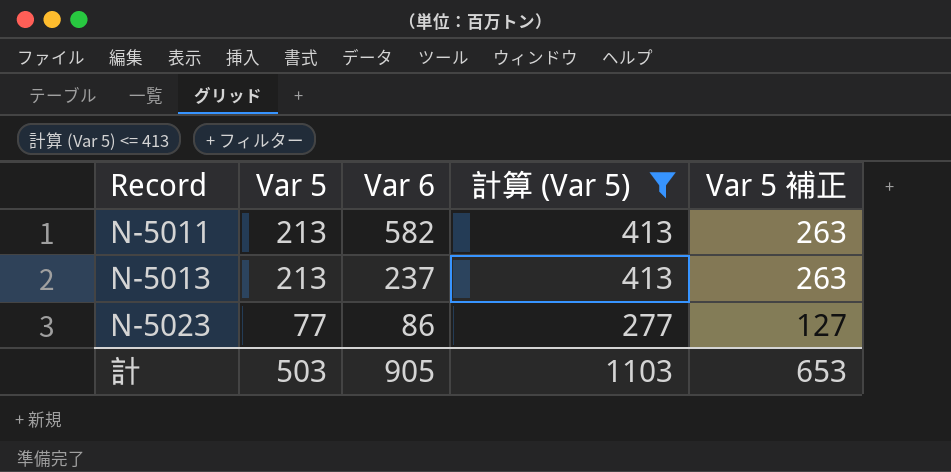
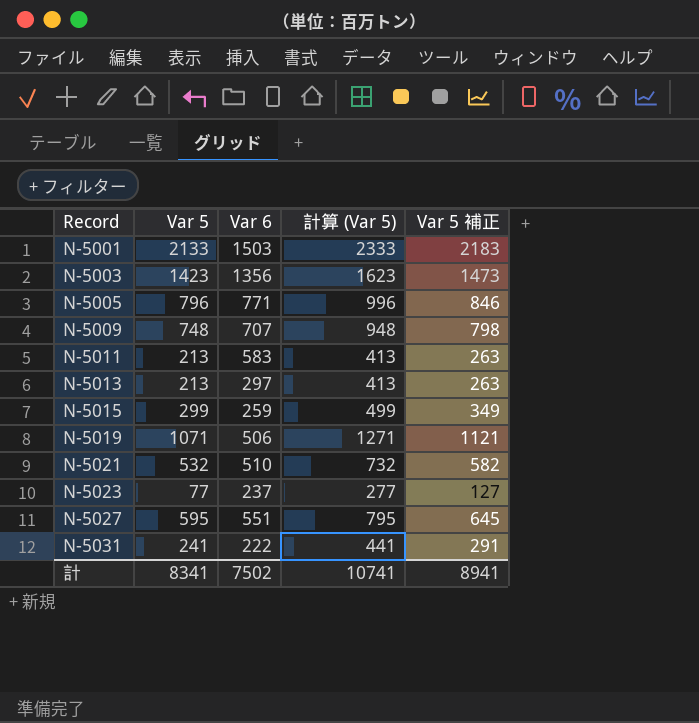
filter: 計算 (Var 5) <= 413 -> none
N-5011 | Var 6: 582 -> 583
N-5013 | Var 6: 237 -> 297
N-5023 | Var 6: 86 -> 237
計 | Var 5: 503 -> 8341
計 | Var 6: 905 -> 7502
計 | 計算 (Var 5): 1103 -> 10741
計 | Var 5 補正: 653 -> 8941

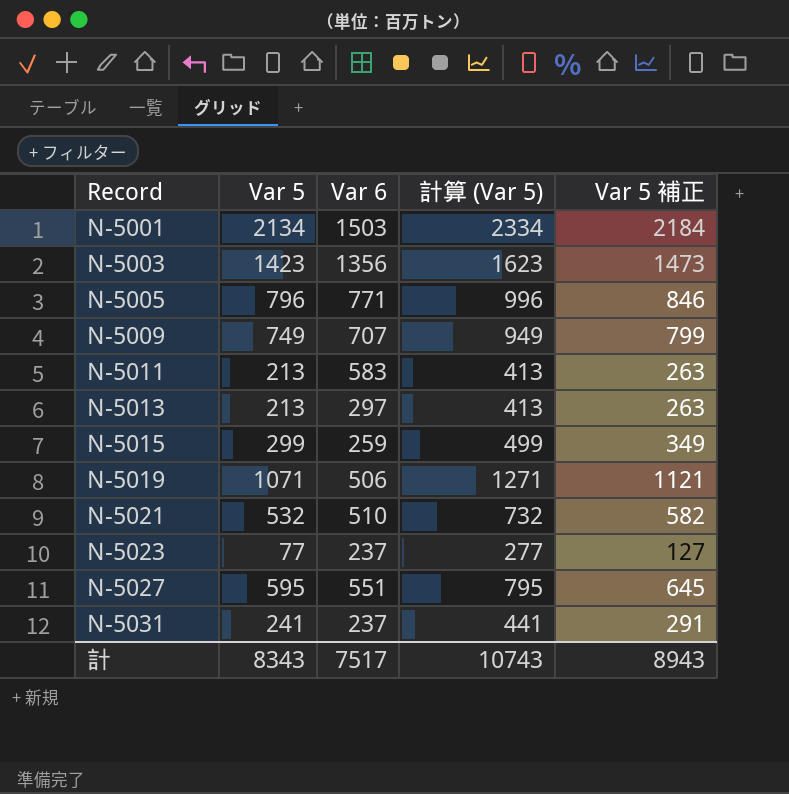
N-5001 | Var 5: 2133 -> 2134
N-5001 | 計算 (Var 5): 2333 -> 2334
N-5001 | Var 5 補正: 2183 -> 2184
N-5009 | Var 5: 748 -> 749
N-5009 | 計算 (Var 5): 948 -> 949
N-5009 | Var 5 補正: 798 -> 799
N-5031 | Var 6: 222 -> 237
計 | Var 5: 8341 -> 8343
計 | Var 6: 7502 -> 7517
計 | 計算 (Var 5): 10741 -> 10743
計 | Var 5 補正: 8941 -> 8943

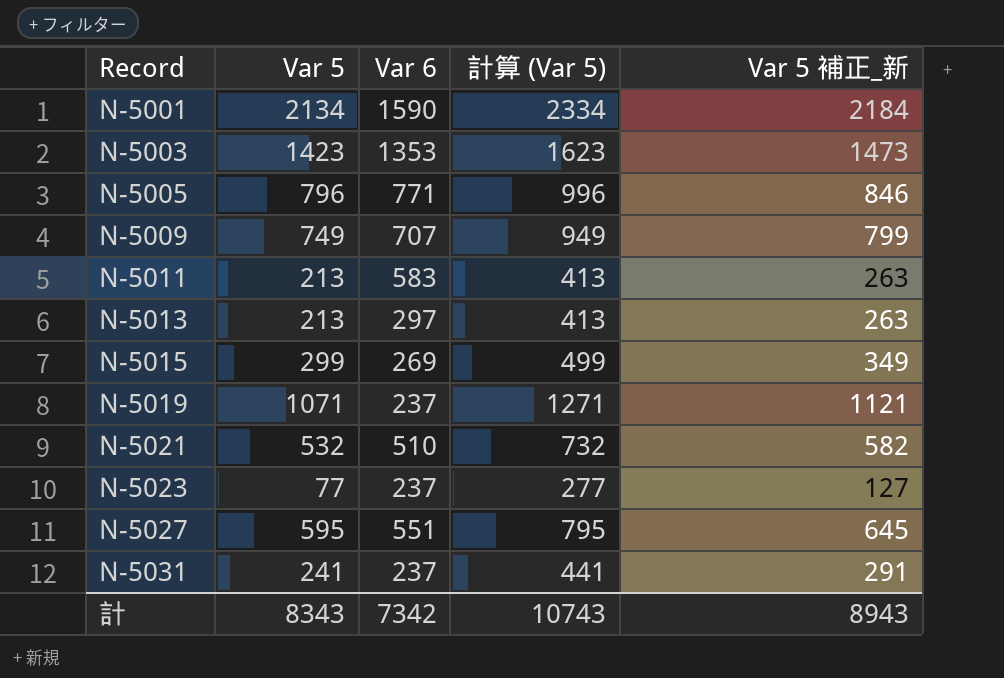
column name: Var 5 補正 -> Var 5 補正_新
N-5001 | Var 6: 1503 -> 1590
N-5003 | Var 6: 1356 -> 1353
N-5015 | Var 6: 259 -> 269
N-5019 | Var 6: 506 -> 237
計 | Var 6: 7517 -> 7342

